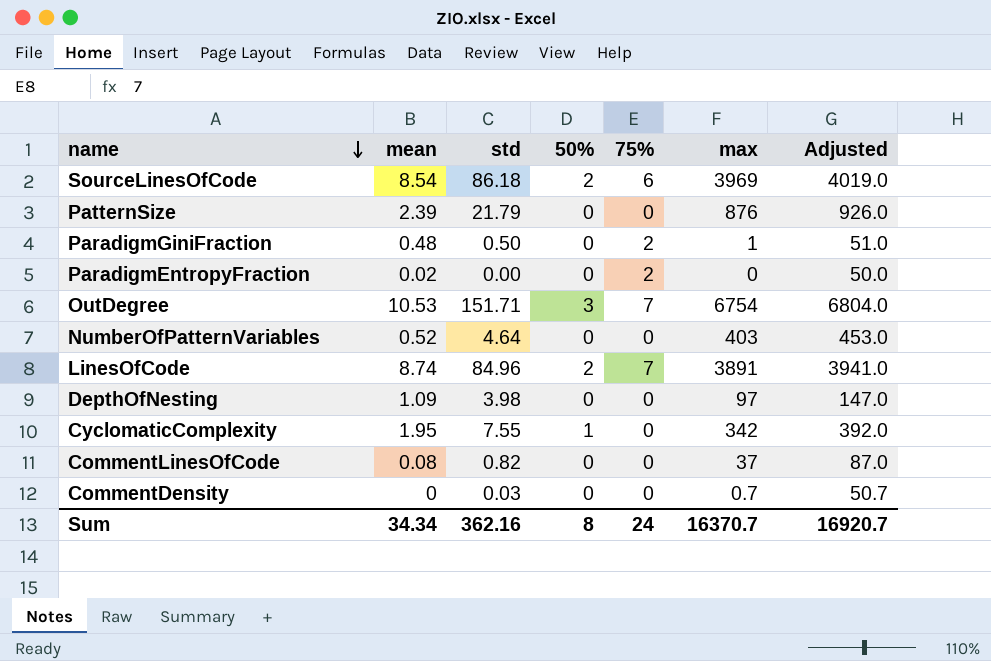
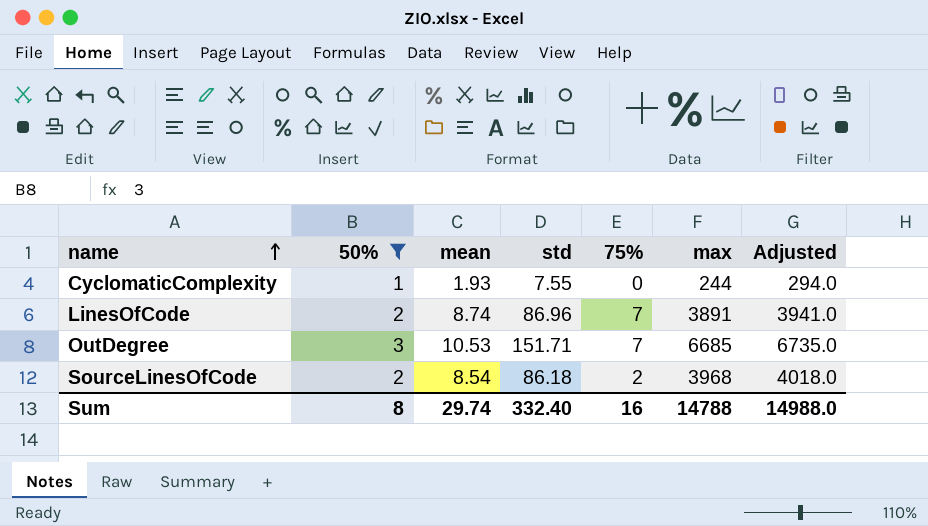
filter: none -> 50% != 0
row order: name descending -> name ascending
column 50% | position: 4 -> 2
CyclomaticComplexity | mean: 1.95 -> 1.93
CyclomaticComplexity | max: 342 -> 244
CyclomaticComplexity | Adjusted: 392.0 -> 294.0
LinesOfCode | std: 84.96 -> 86.96
OutDegree | max: 6754 -> 6685
OutDegree | Adjusted: 6804.0 -> 6735.0
SourceLinesOfCode | 75%: 6 -> 2
SourceLinesOfCode | max: 3969 -> 3968
SourceLinesOfCode | Adjusted: 4019.0 -> 4018.0
Sum | mean: 34.34 -> 29.74
Sum | std: 362.16 -> 332.40
Sum | 75%: 24 -> 16
Sum | max: 16370.7 -> 14788
Sum | Adjusted: 16920.7 -> 14988.0

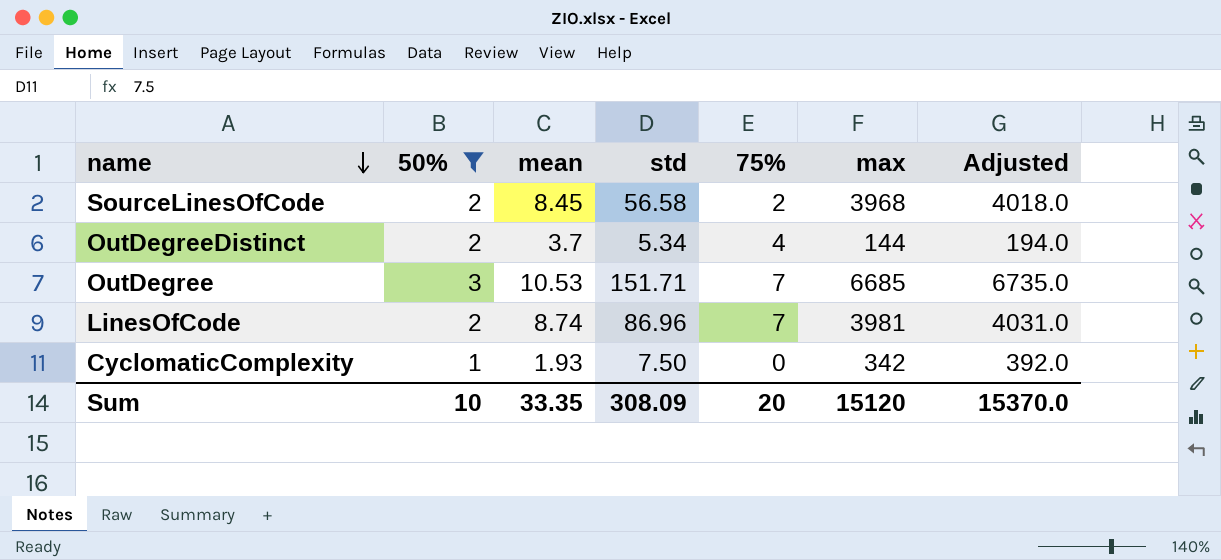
row order: name ascending -> name descending
SourceLinesOfCode | mean: 8.54 -> 8.45
SourceLinesOfCode | std: 86.18 -> 56.58
row OutDegreeDistinct: none -> 2 | 3.7 | 5.34 | 4 | 144 | 194.0
LinesOfCode | max: 3891 -> 3981
LinesOfCode | Adjusted: 3941.0 -> 4031.0
CyclomaticComplexity | std: 7.55 -> 7.50
CyclomaticComplexity | max: 244 -> 342
CyclomaticComplexity | Adjusted: 294.0 -> 392.0
Sum | 50%: 8 -> 10
Sum | mean: 29.74 -> 33.35
Sum | std: 332.40 -> 308.09
Sum | 75%: 16 -> 20
Sum | max: 14788 -> 15120
Sum | Adjusted: 14988.0 -> 15370.0

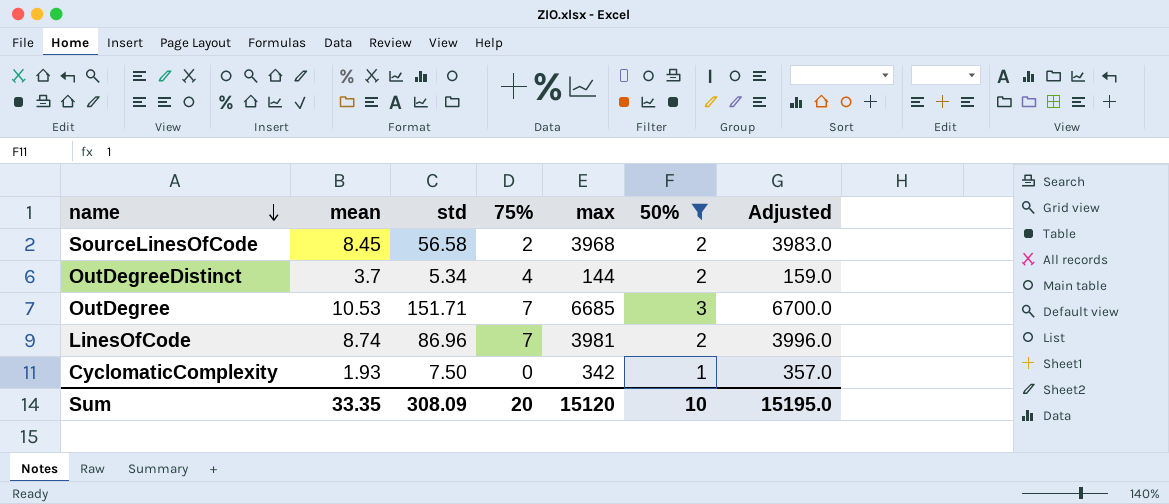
column 50% | position: 2 -> 6
column Adjusted | formula: [max] + 50 -> [max] + 15
Sum | Adjusted: 15370.0 -> 15195.0

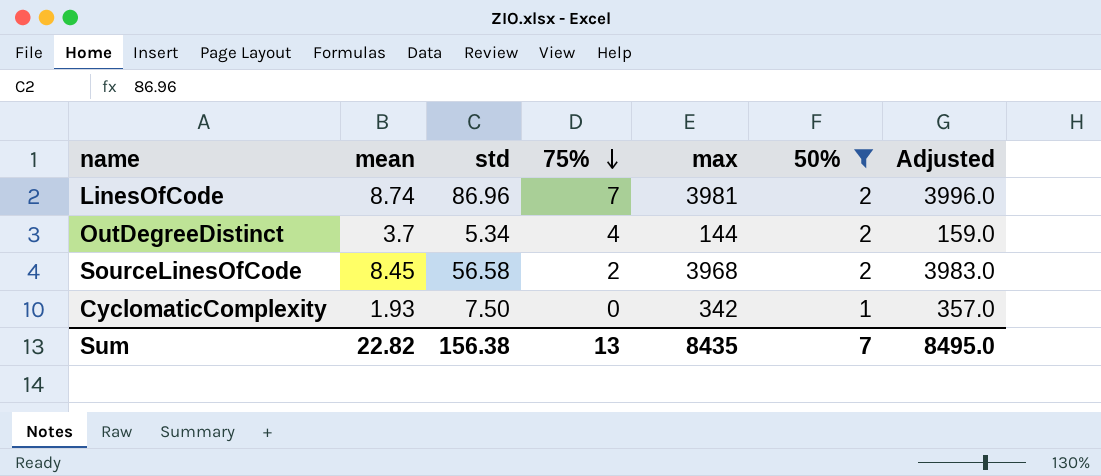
row order: name descending -> 75% descending
row OutDegree: 10.53 | 151.71 | 7 | 6685 | 3 | 6700.0 -> none
Sum | mean: 33.35 -> 22.82
Sum | std: 308.09 -> 156.38
Sum | 75%: 20 -> 13
Sum | max: 15120 -> 8435
Sum | 50%: 10 -> 7
Sum | Adjusted: 15195.0 -> 8495.0

